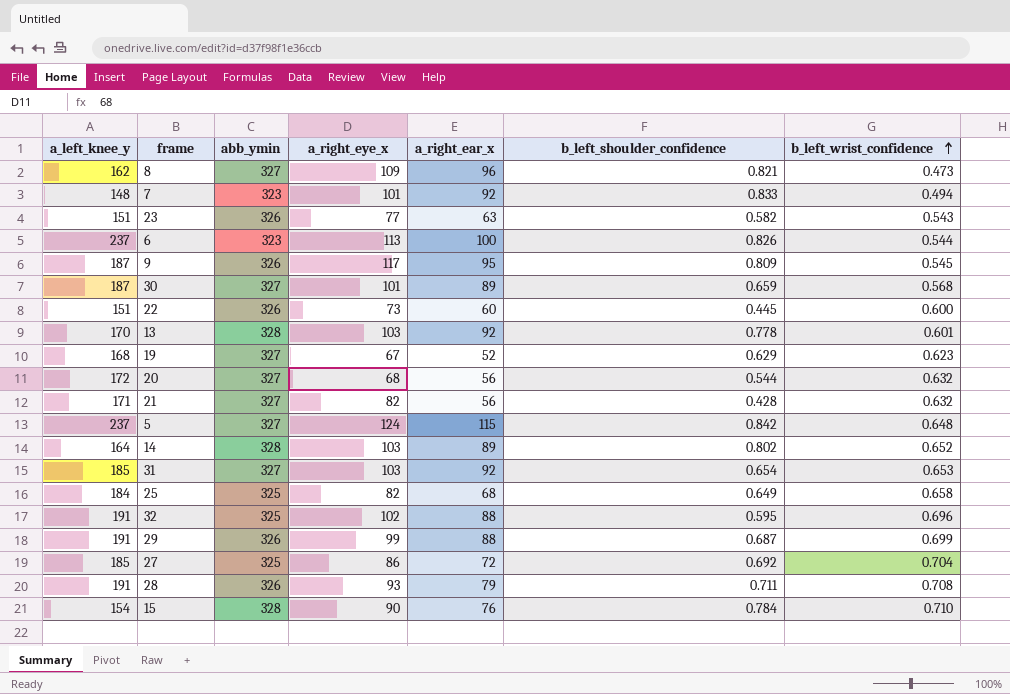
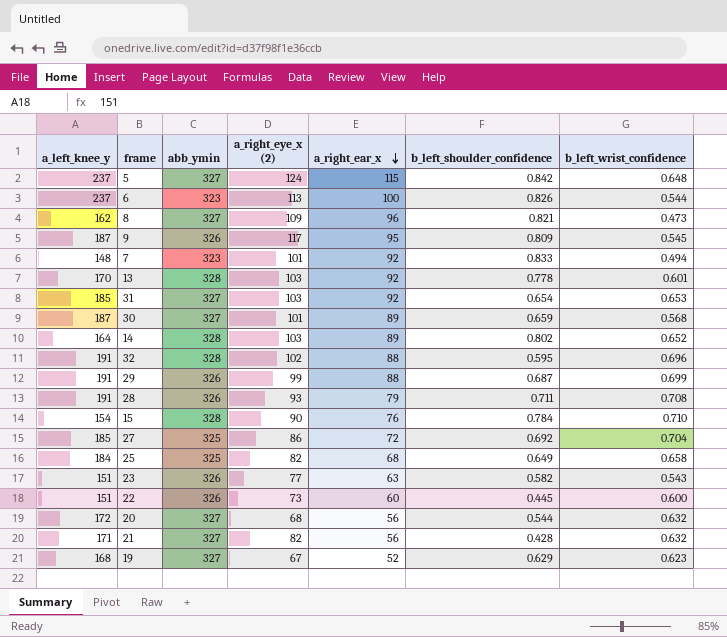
row order: b_left_wrist_confidence ascending -> a_right_ear_x descending
column name: a_right_eye_x -> a_right_eye_x (2)
32 | abb_ymin: 325 -> 328

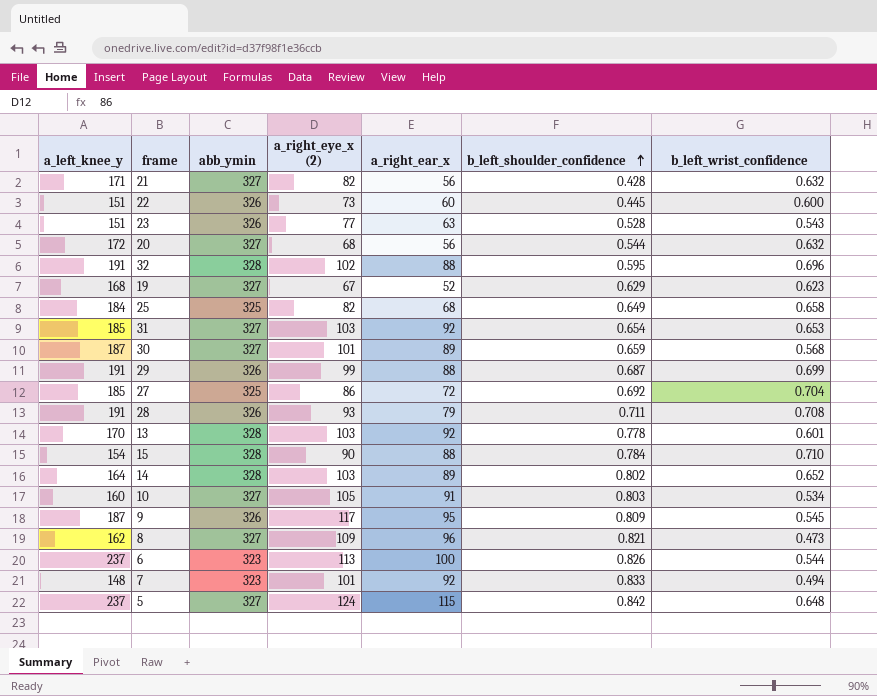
row order: a_right_ear_x descending -> b_left_shoulder_confidence ascending
23 | b_left_shoulder_confidence: 0.582 -> 0.528
15 | a_right_ear_x: 76 -> 88
row 10: none -> 160 | 327 | 105 | 91 | 0.803 | 0.534

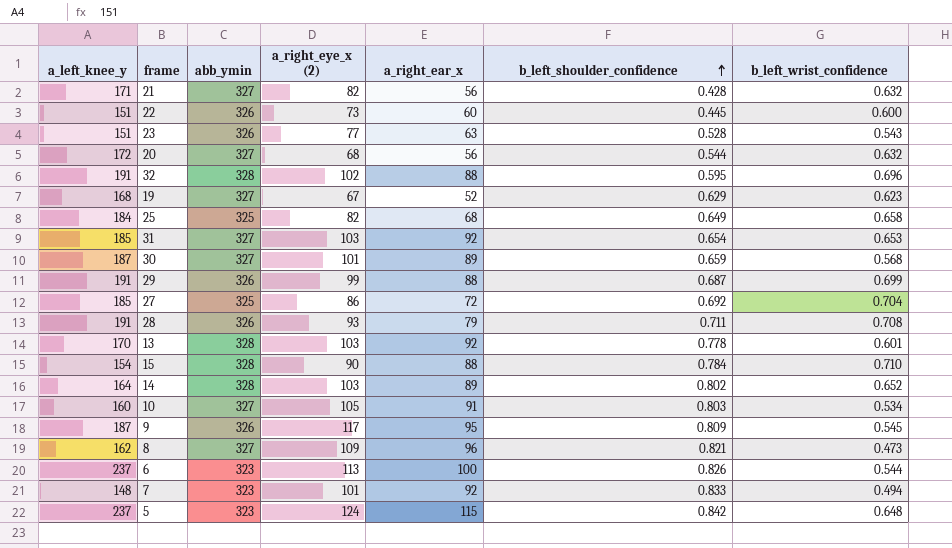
5 | abb_ymin: 327 -> 323

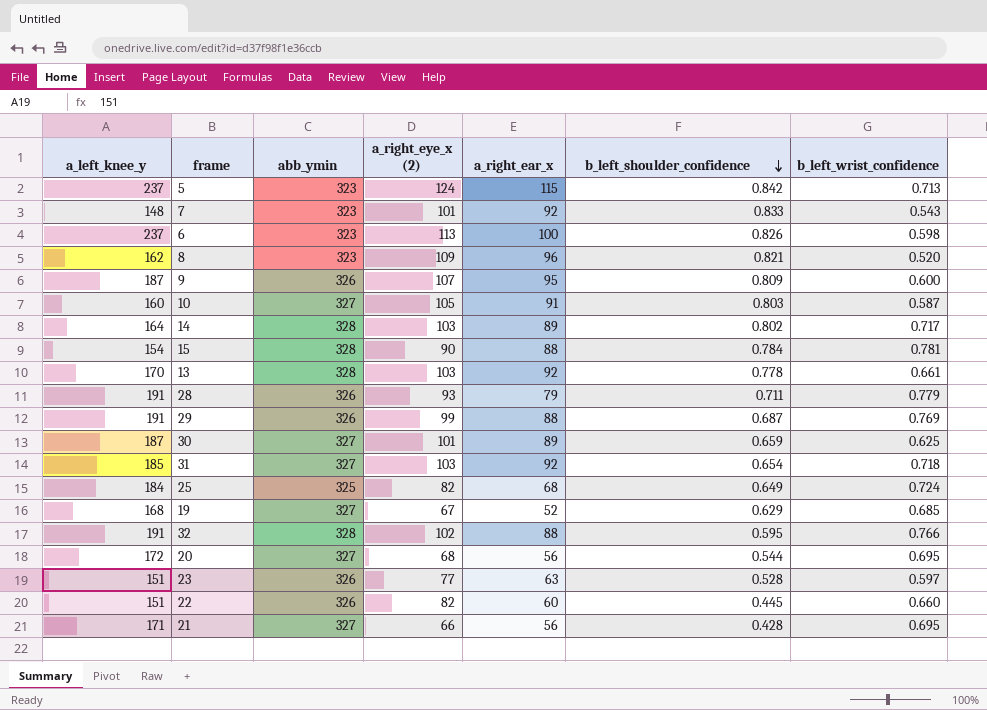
row order: b_left_shoulder_confidence ascending -> b_left_shoulder_confidence descending
row 27: 185 | 325 | 86 | 72 | 0.692 | 0.704 -> none
5 | b_left_wrist_confidence: 0.648 -> 0.713
7 | b_left_wrist_confidence: 0.494 -> 0.543
6 | b_left_wrist_confidence: 0.544 -> 0.598
8 | abb_ymin: 327 -> 323
8 | b_left_wrist_confidence: 0.473 -> 0.520
9 | a_right_eye_x (2): 117 -> 107
9 | b_left_wrist_confidence: 0.545 -> 0.600
10 | b_left_wrist_confidence: 0.534 -> 0.587
14 | b_left_wrist_confidence: 0.652 -> 0.717
15 | b_left_wrist_confidence: 0.710 -> 0.781
13 | b_left_wrist_confidence: 0.601 -> 0.661
28 | b_left_wrist_confidence: 0.708 -> 0.779
29 | b_left_wrist_confidence: 0.699 -> 0.769
30 | b_left_wrist_confidence: 0.568 -> 0.625
31 | b_left_wrist_confidence: 0.653 -> 0.718
25 | b_left_wrist_confidence: 0.658 -> 0.724
19 | b_left_wrist_confidence: 0.623 -> 0.685
32 | b_left_wrist_confidence: 0.696 -> 0.766
20 | b_left_wrist_confidence: 0.632 -> 0.695
23 | b_left_wrist_confidence: 0.543 -> 0.597
22 | a_right_eye_x (2): 73 -> 82
22 | b_left_wrist_confidence: 0.600 -> 0.660
21 | a_right_eye_x (2): 82 -> 66
21 | b_left_wrist_confidence: 0.632 -> 0.695

